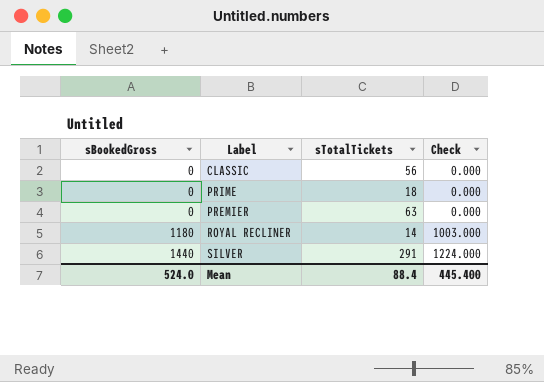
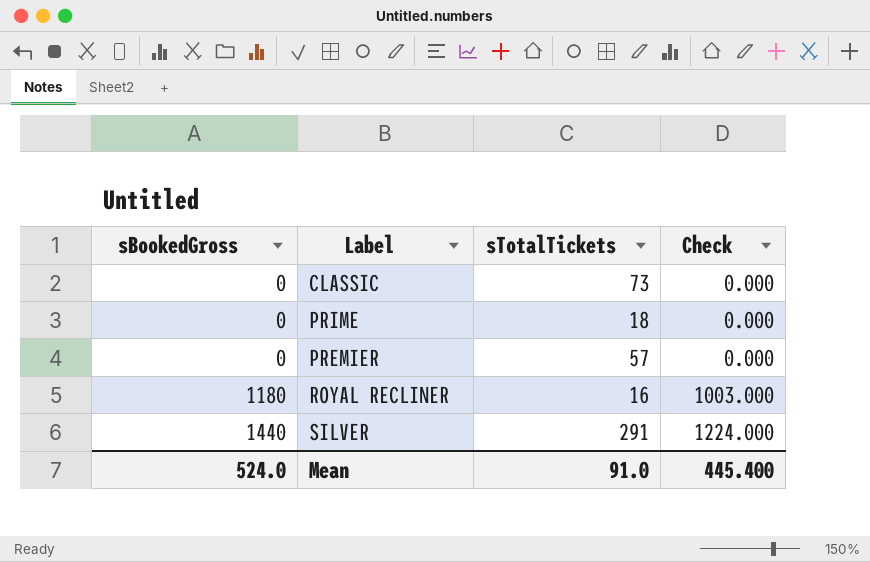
CLASSIC | sTotalTickets: 56 -> 73
PREMIER | sTotalTickets: 63 -> 57
ROYAL RECLINER | sTotalTickets: 14 -> 16
Mean | sTotalTickets: 88.4 -> 91.0

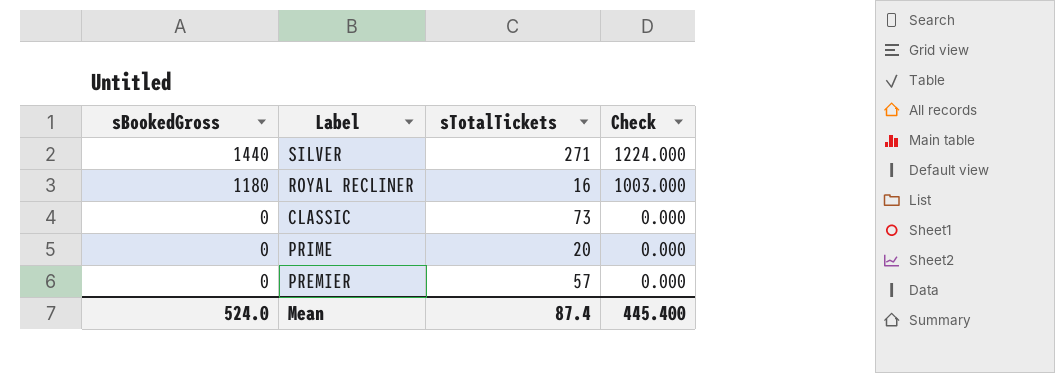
row order: sBookedGross ascending -> sBookedGross descending
SILVER | sTotalTickets: 291 -> 271
PRIME | sTotalTickets: 18 -> 20
Mean | sTotalTickets: 91.0 -> 87.4

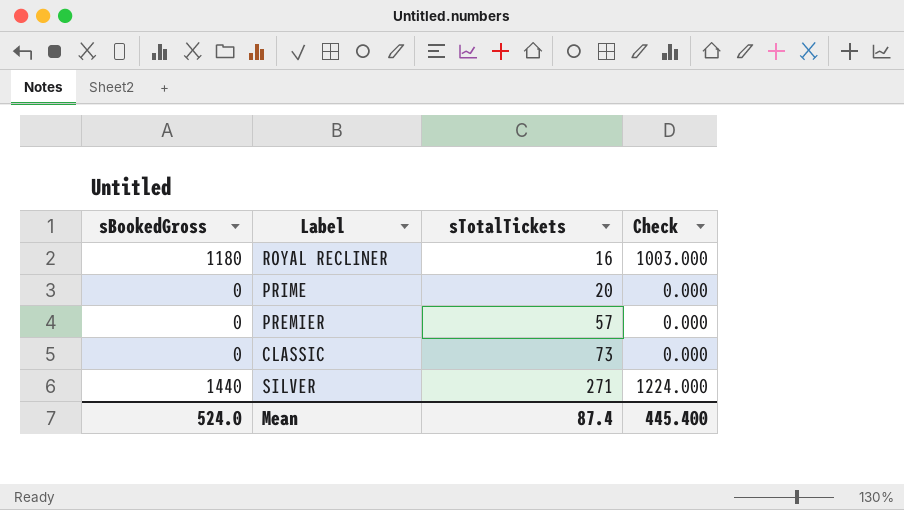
row order: sBookedGross descending -> sTotalTickets ascending

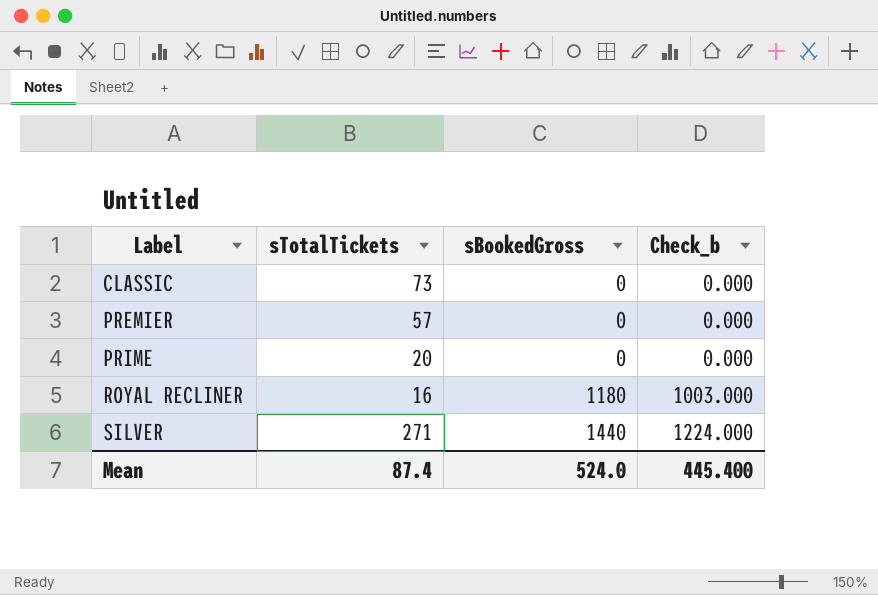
row order: sTotalTickets ascending -> Label ascending
column sBookedGross | position: 1 -> 3
column name: Check -> Check_b

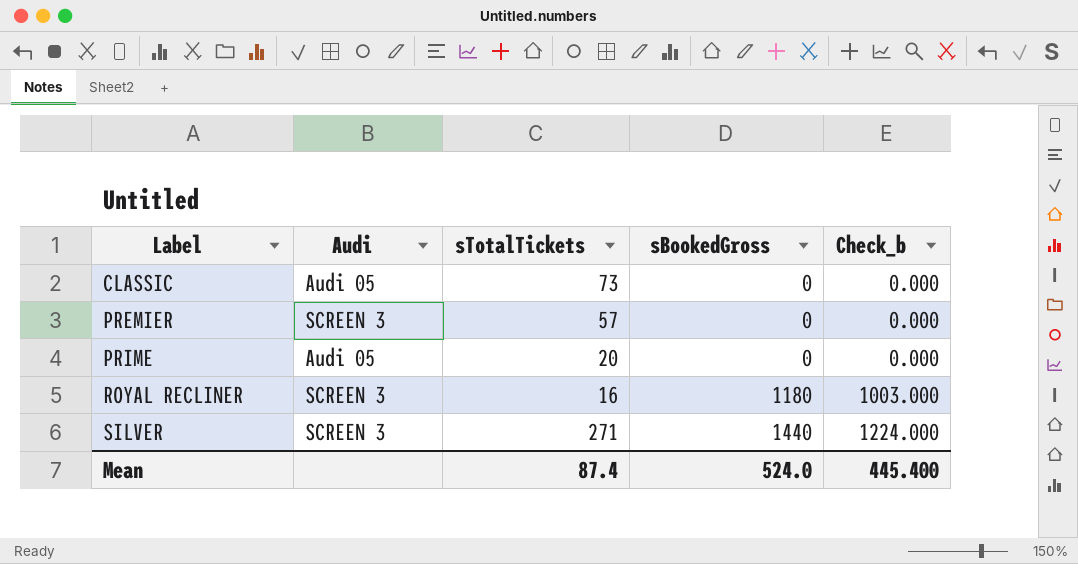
column Audi | position: none -> 2

